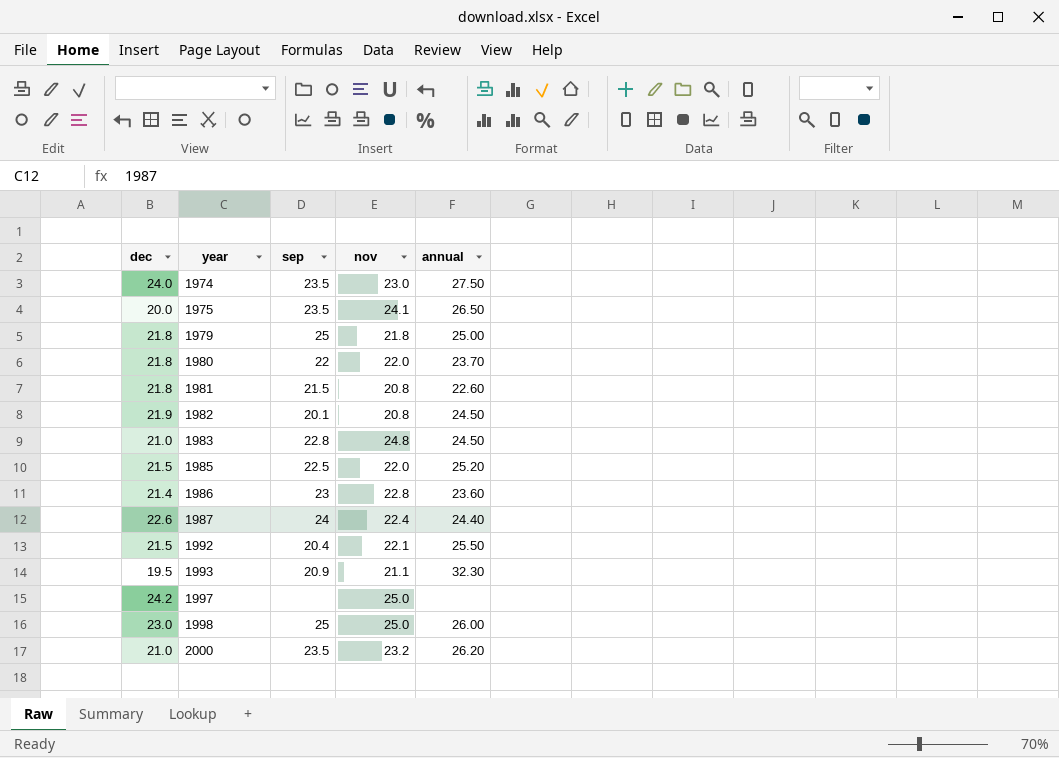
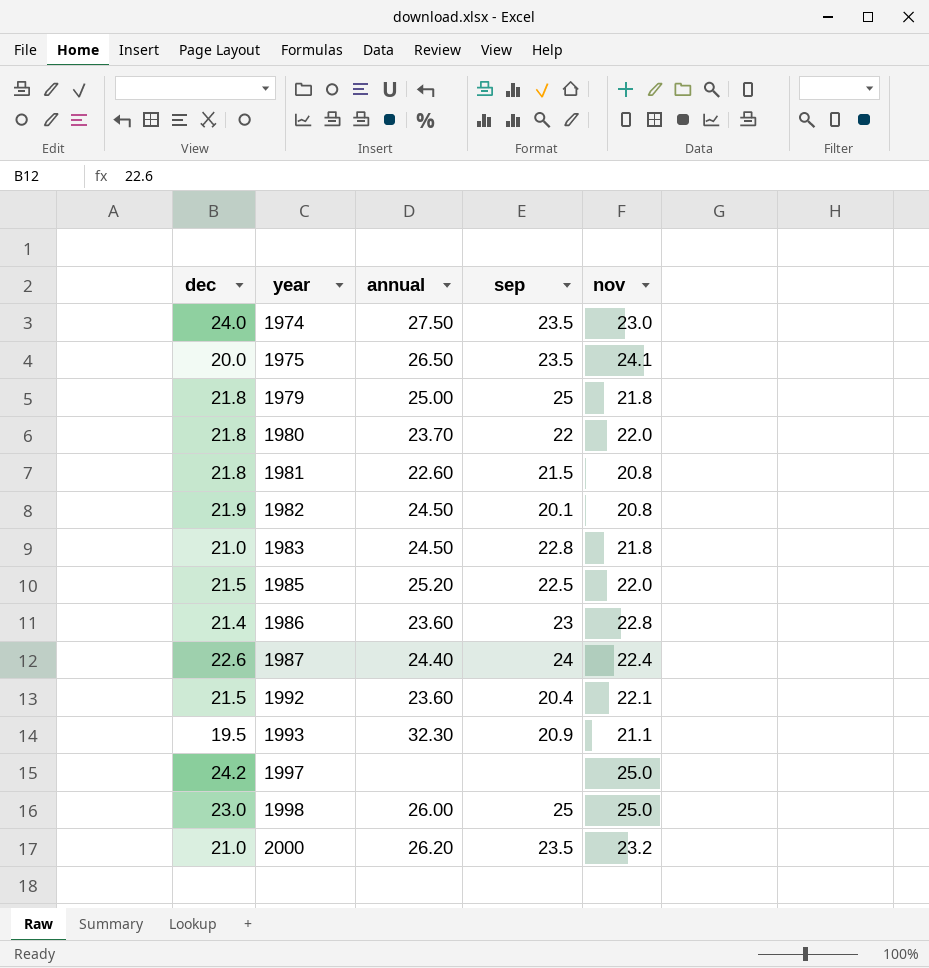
column annual | position: 5 -> 3
1983 | nov: 24.8 -> 21.8
1992 | annual: 25.50 -> 23.60

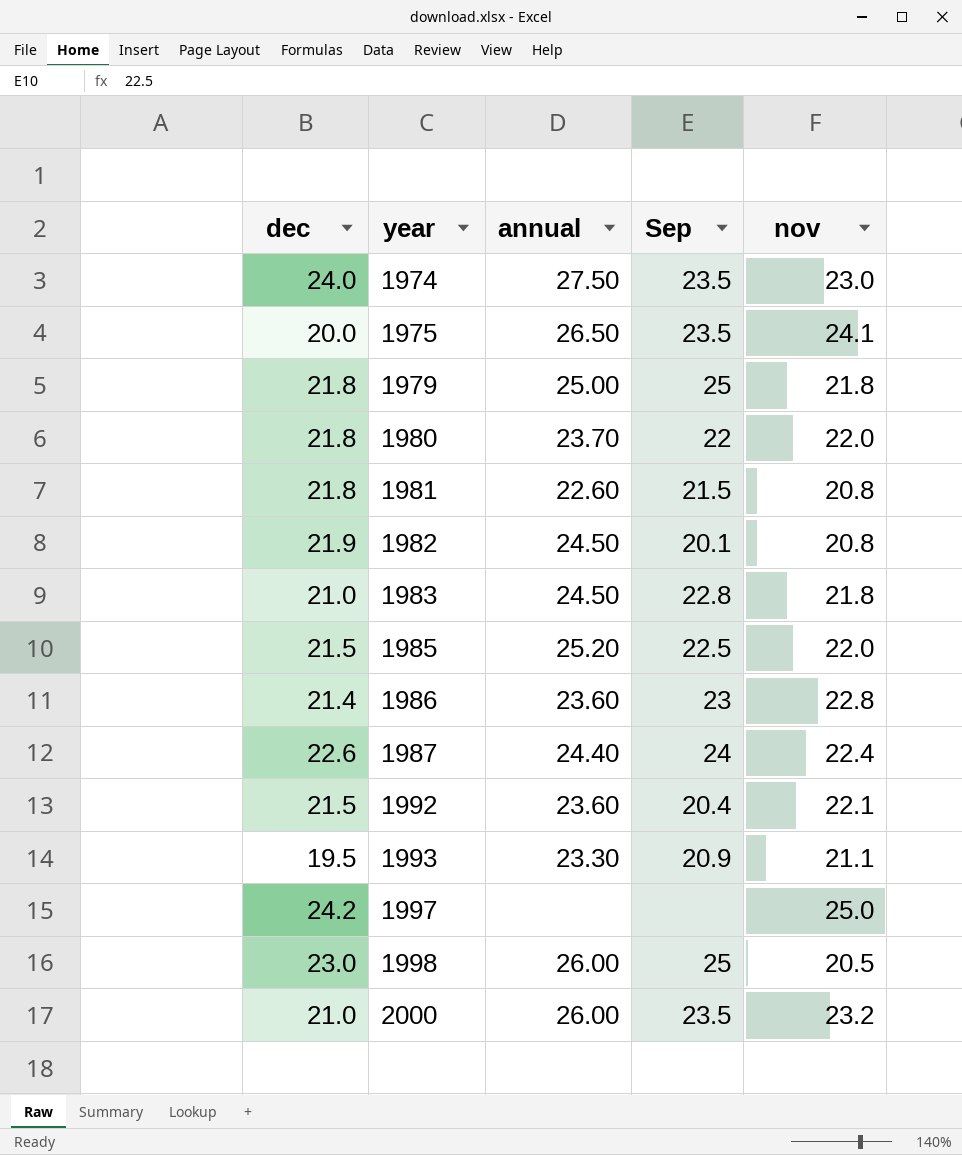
column name: sep -> Sep
1993 | annual: 32.30 -> 23.30
1998 | nov: 25.0 -> 20.5
2000 | annual: 26.20 -> 26.00

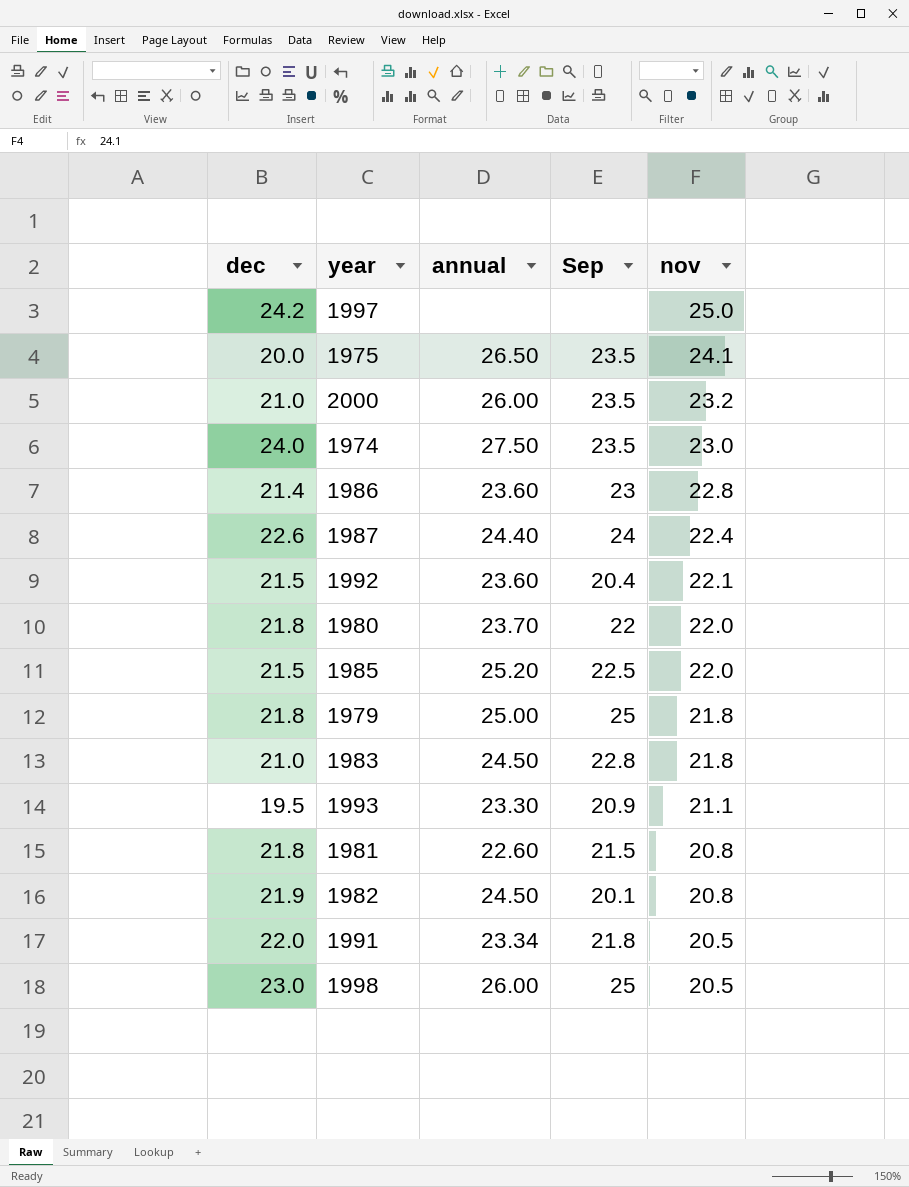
row order: year ascending -> nov descending
row 1991: none -> 22.0 | 23.34 | 21.8 | 20.5

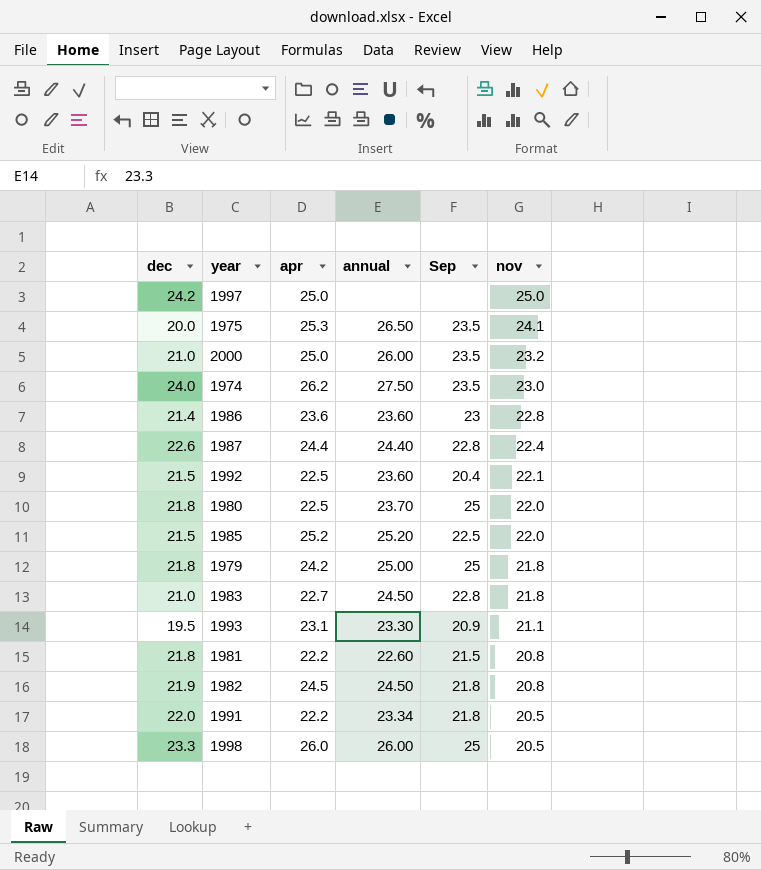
column apr | position: none -> 3
1987 | Sep: 24 -> 22.8
1980 | Sep: 22 -> 25
1982 | Sep: 20.1 -> 21.8
1998 | dec: 23.0 -> 23.3

